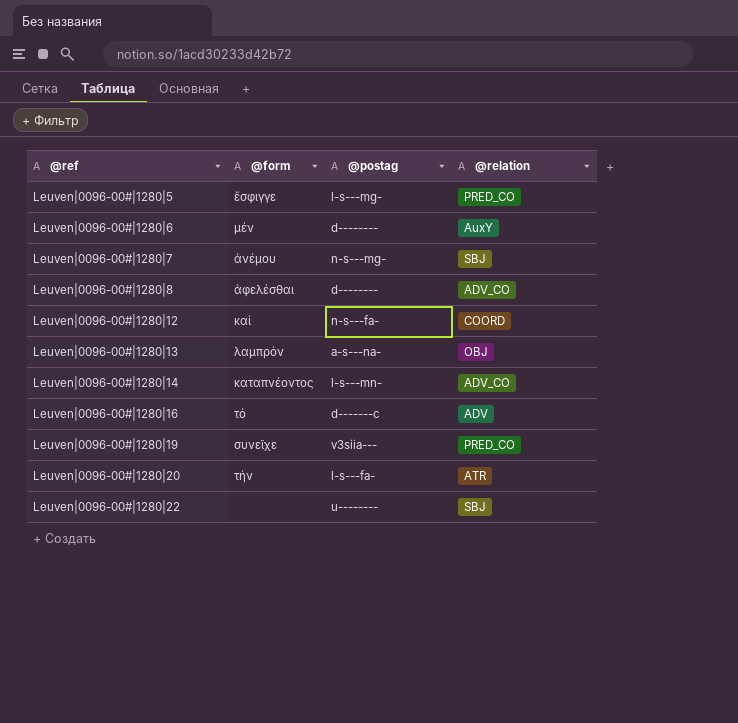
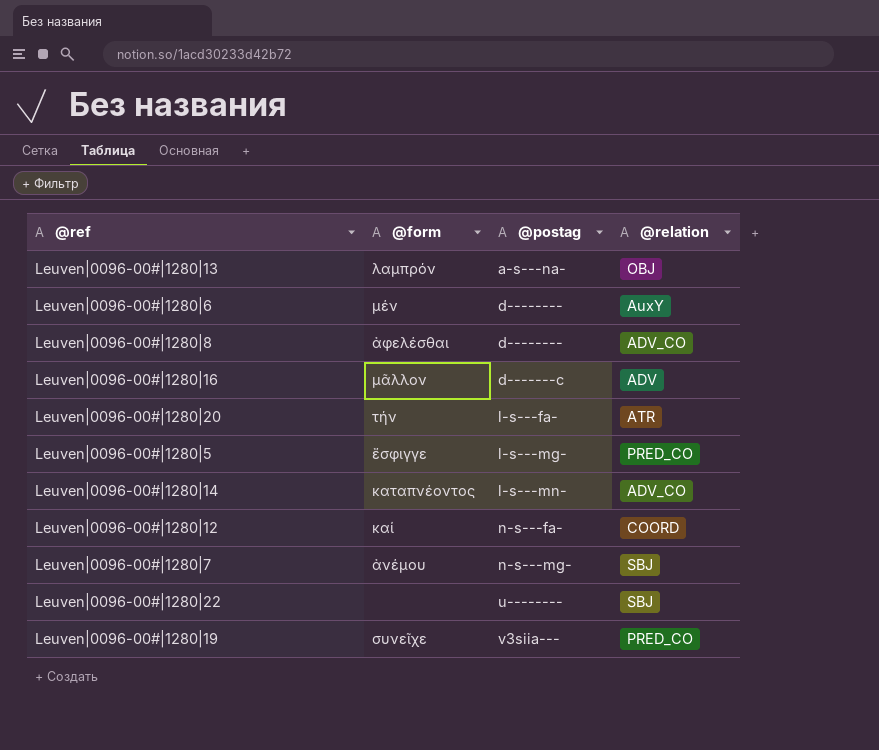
row order: @ref ascending -> @postag ascending
Leuven|0096-00#|1280|16 | @form: τό -> μᾶλλον

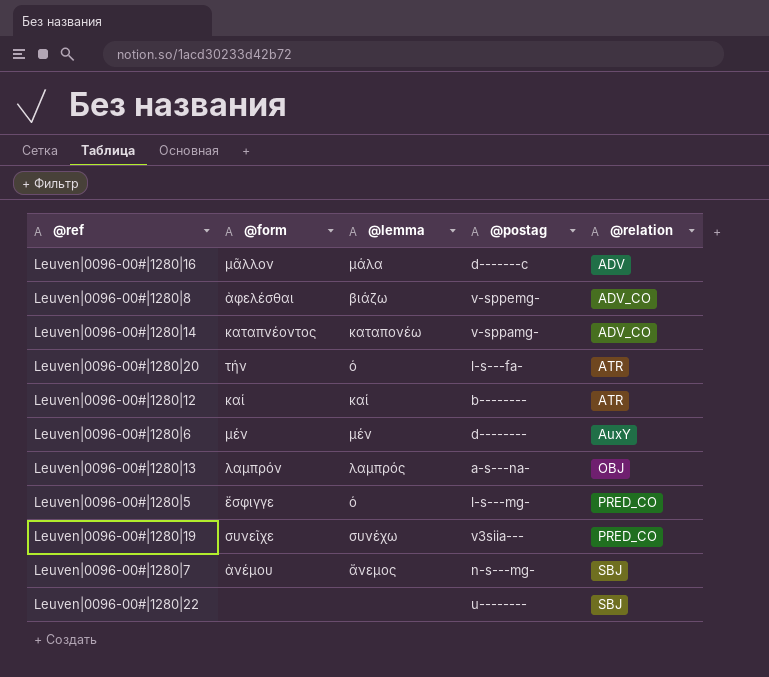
row order: @postag ascending -> @relation ascending
column @lemma | position: none -> 3
Leuven|0096-00#|1280|8 | @postag: d-------- -> v-sppemg-
Leuven|0096-00#|1280|14 | @postag: l-s---mn- -> v-sppamg-
Leuven|0096-00#|1280|12 | @postag: n-s---fa- -> b--------
Leuven|0096-00#|1280|12 | @relation: COORD -> ATR

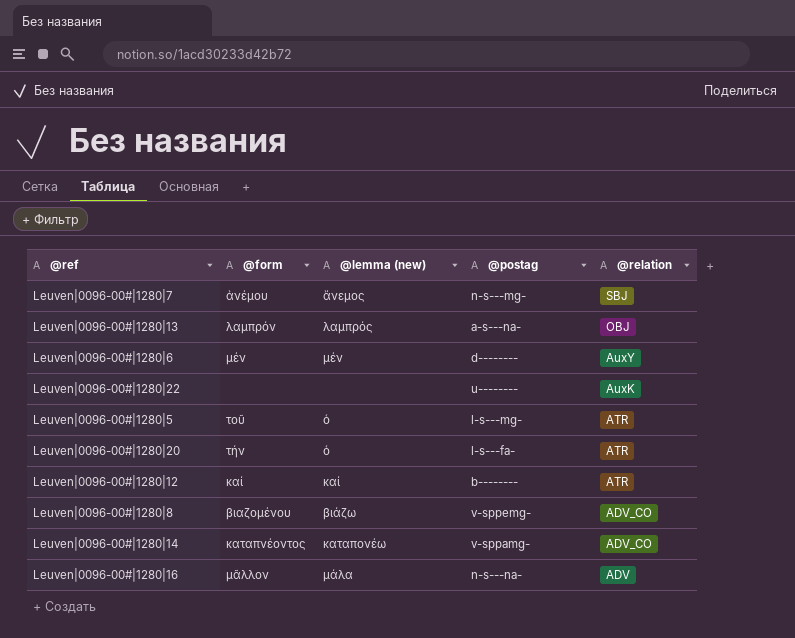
row order: @relation ascending -> @relation descending
column name: @lemma -> @lemma (new)
row Leuven|0096-00#|1280|19: συνεῖχε | συνέχω | v3siia--- | PRED_CO -> none
Leuven|0096-00#|1280|22 | @relation: SBJ -> AuxK
Leuven|0096-00#|1280|5 | @form: ἔσφιγγε -> τοῦ
Leuven|0096-00#|1280|5 | @relation: PRED_CO -> ATR
Leuven|0096-00#|1280|8 | @form: ἀφελέσθαι -> βιαζομένου
Leuven|0096-00#|1280|16 | @postag: d-------c -> n-s---na-

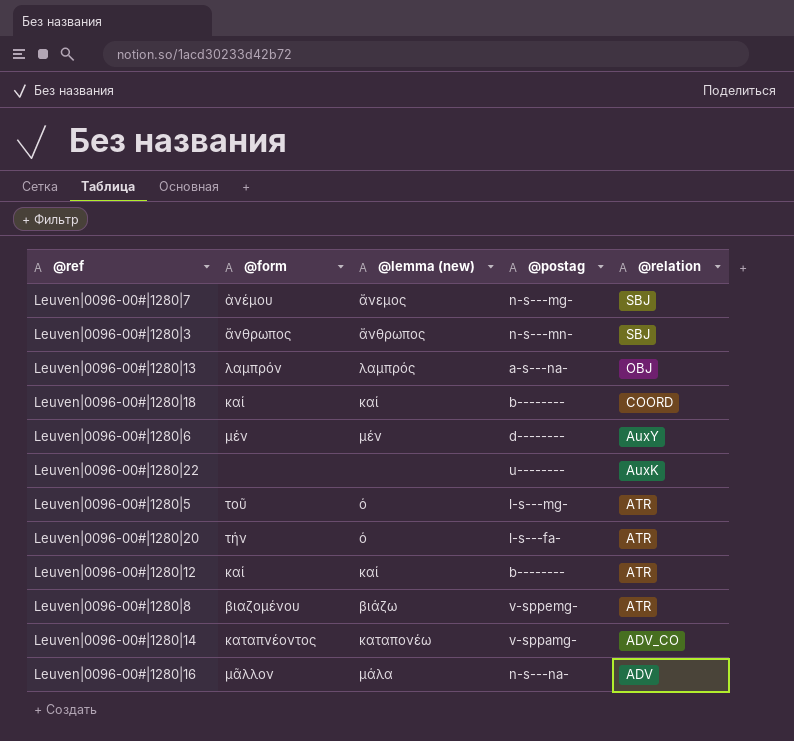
row Leuven|0096-00#|1280|3: none -> ἄνθρωπος | ἄνθρωπος | n-s---mn- | SBJ
row Leuven|0096-00#|1280|18: none -> καί | καί | b-------- | COORD
Leuven|0096-00#|1280|8 | @relation: ADV_CO -> ATR

